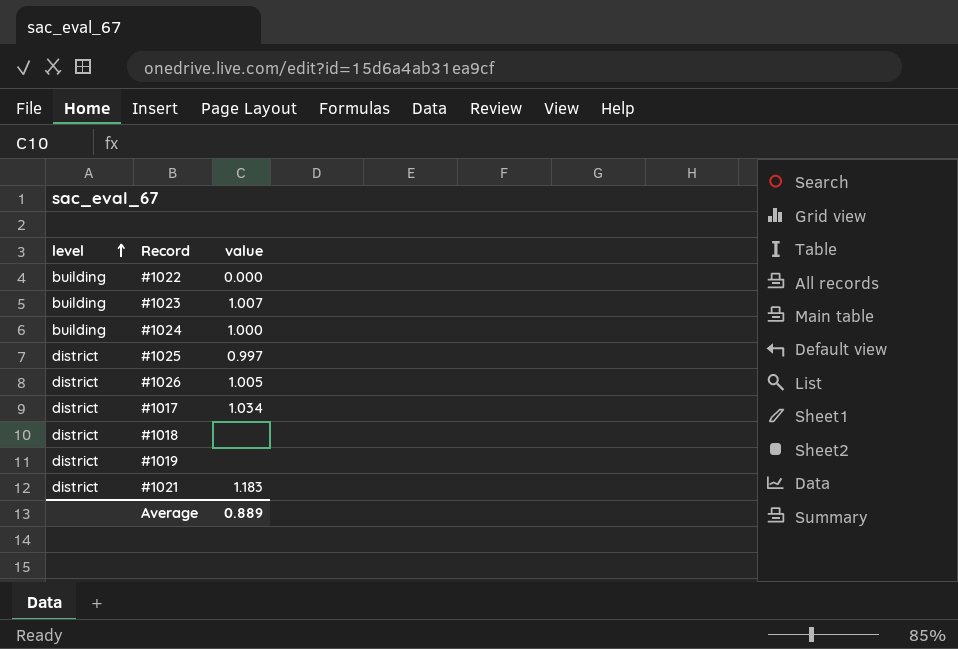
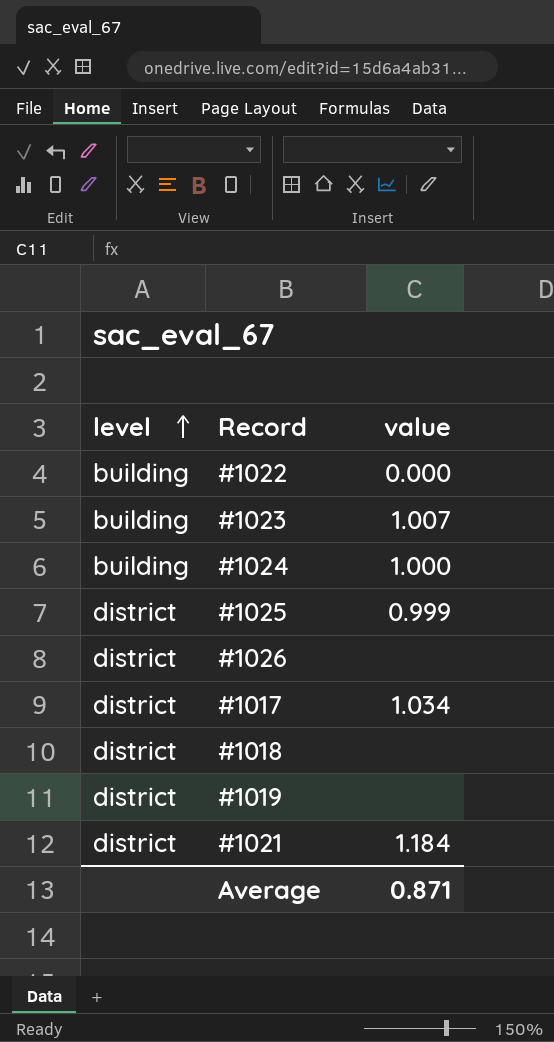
#1025 | value: 0.997 -> 0.999
#1026 | value: 1.005 -> none
#1021 | value: 1.183 -> 1.184
Average | value: 0.889 -> 0.871

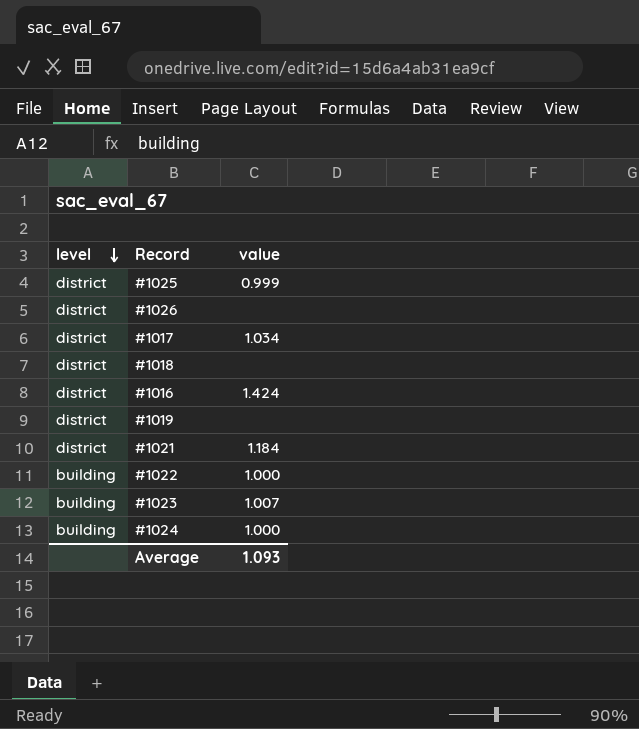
row order: level ascending -> level descending
row #1016: none -> district | 1.424
#1022 | value: 0.000 -> 1.000
Average | value: 0.871 -> 1.093

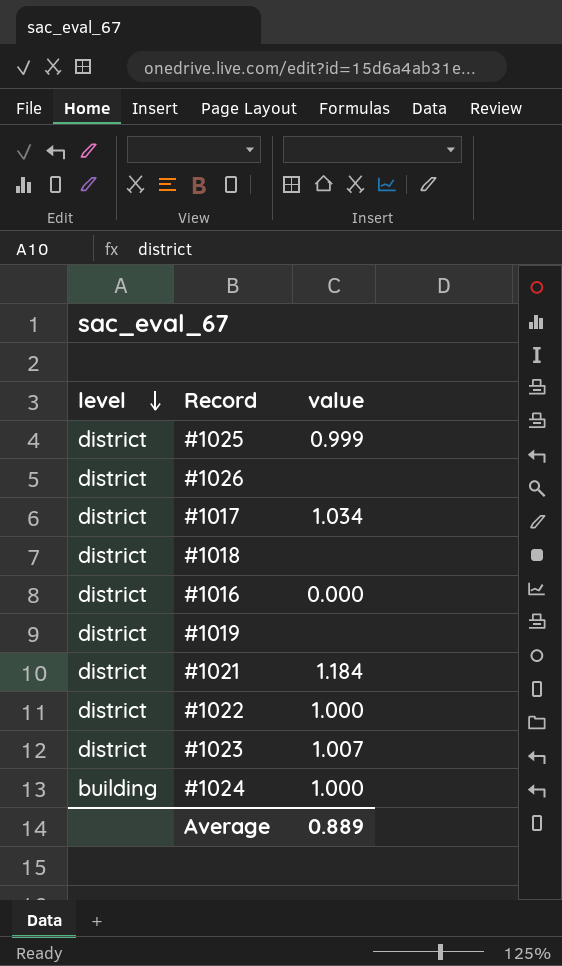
#1016 | value: 1.424 -> 0.000
#1022 | level: building -> district
#1023 | level: building -> district
Average | value: 1.093 -> 0.889

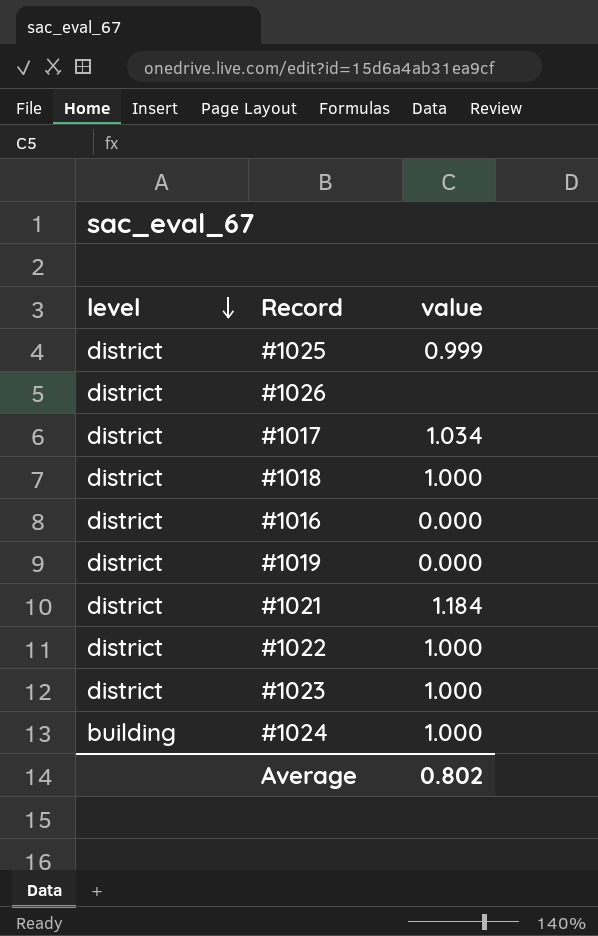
#1018 | value: none -> 1.000
#1019 | value: none -> 0.000
#1023 | value: 1.007 -> 1.000
Average | value: 0.889 -> 0.802

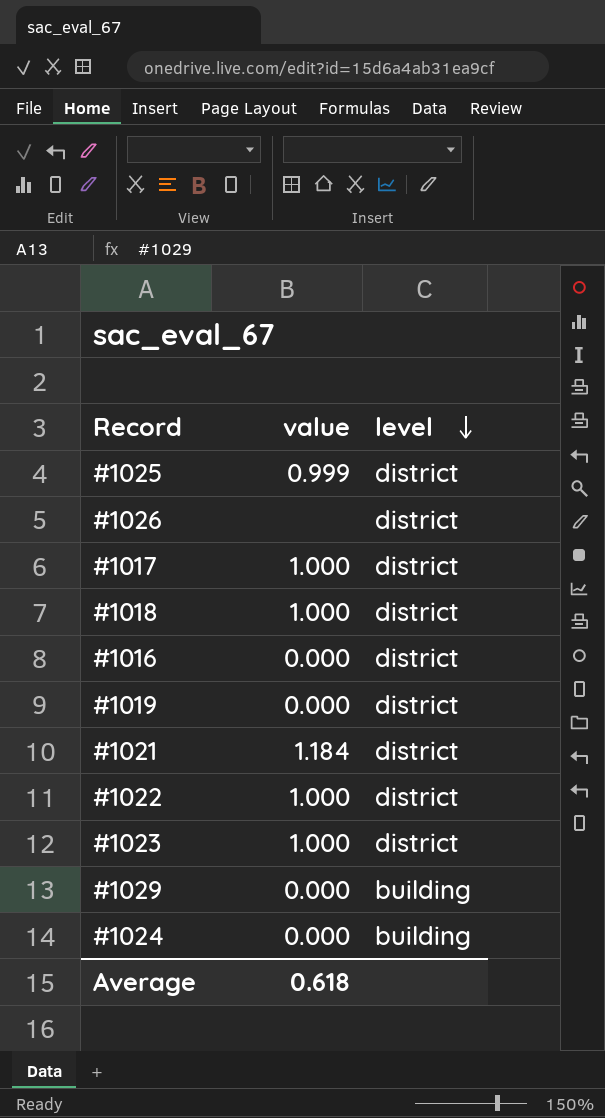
column level | position: 1 -> 3
#1017 | value: 1.034 -> 1.000
row #1029: none -> 0.000 | building
#1024 | value: 1.000 -> 0.000
Average | value: 0.802 -> 0.618

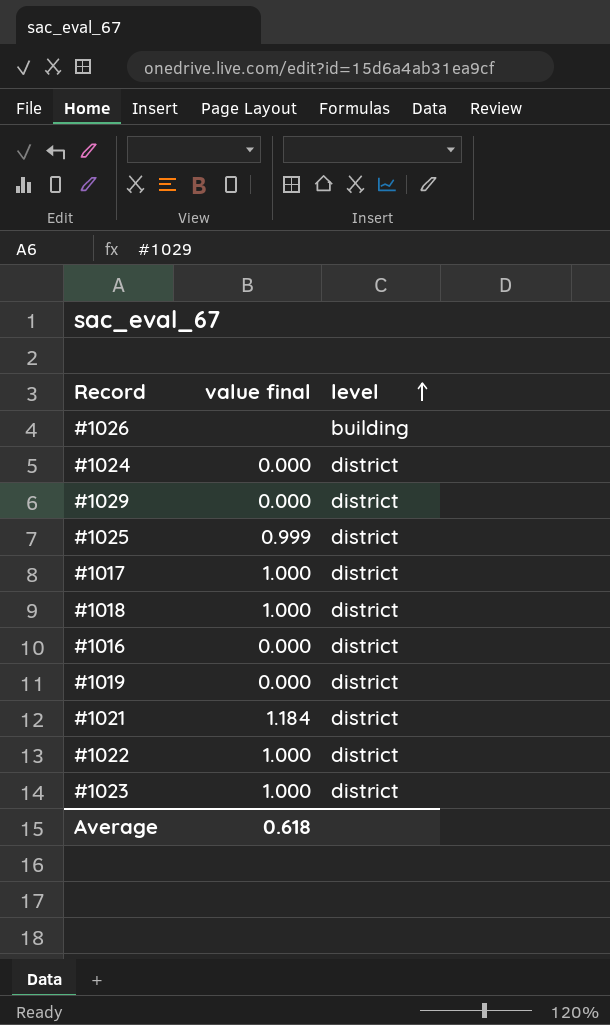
row order: level descending -> level ascending
column name: value -> value final
#1026 | level: district -> building
#1024 | level: building -> district
#1029 | level: building -> district

